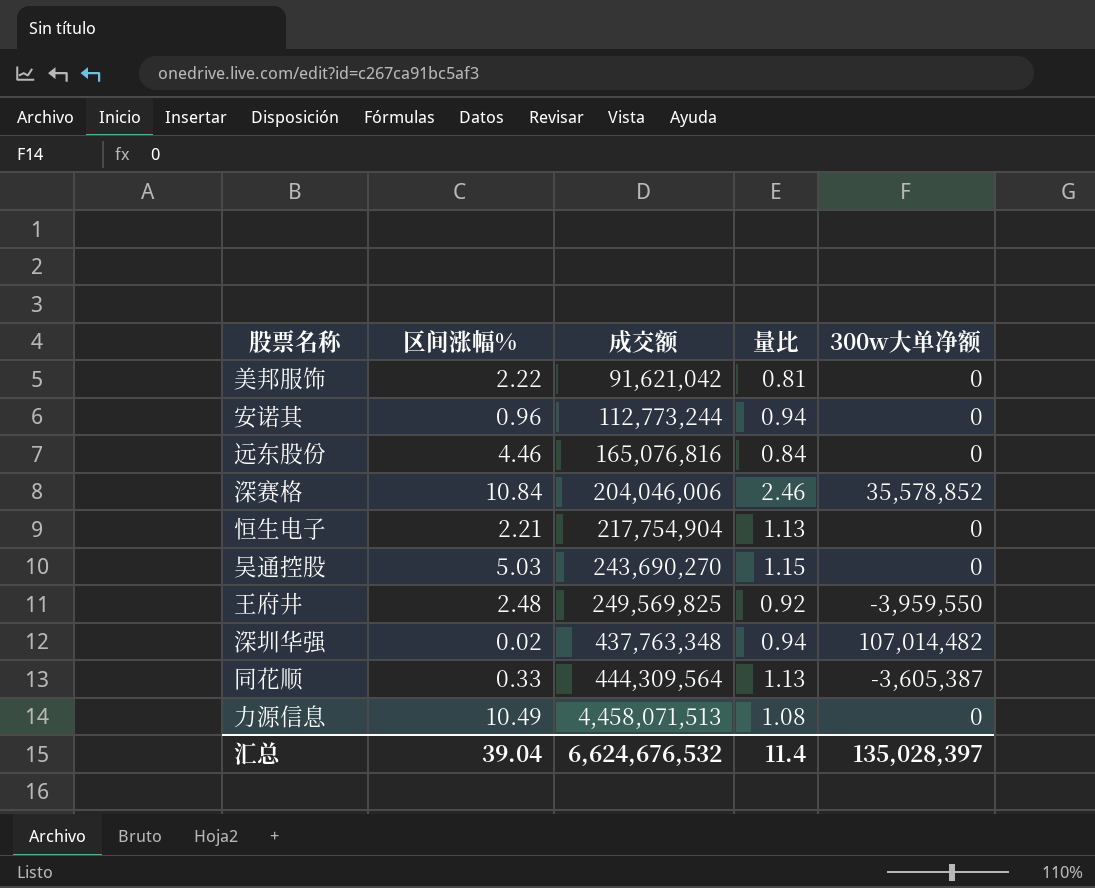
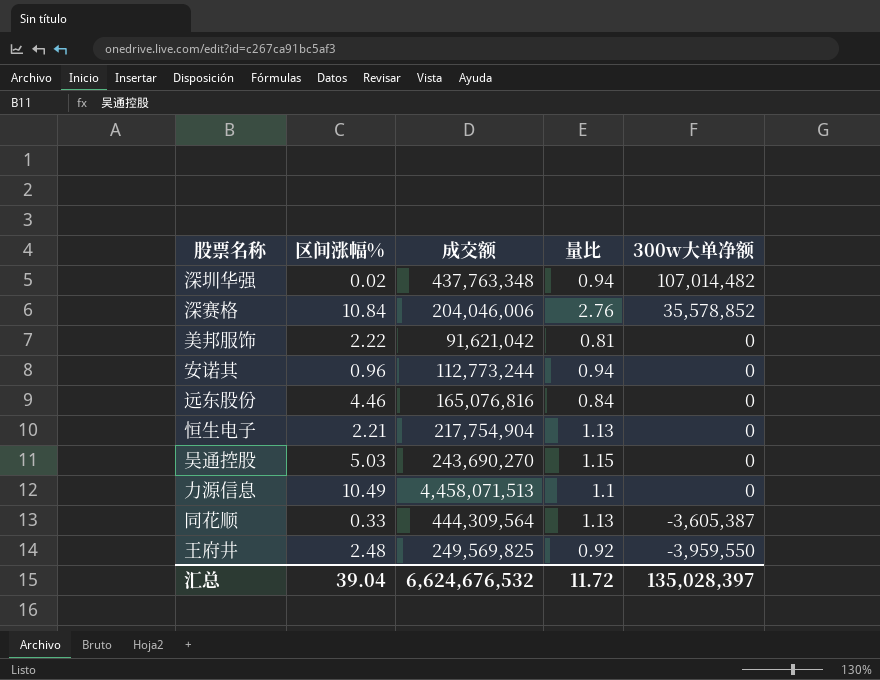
row order: 成交额 ascending -> 300w大单净额 descending
深赛格 | 量比: 2.46 -> 2.76
力源信息 | 量比: 1.08 -> 1.1
汇总 | 量比: 11.4 -> 11.72

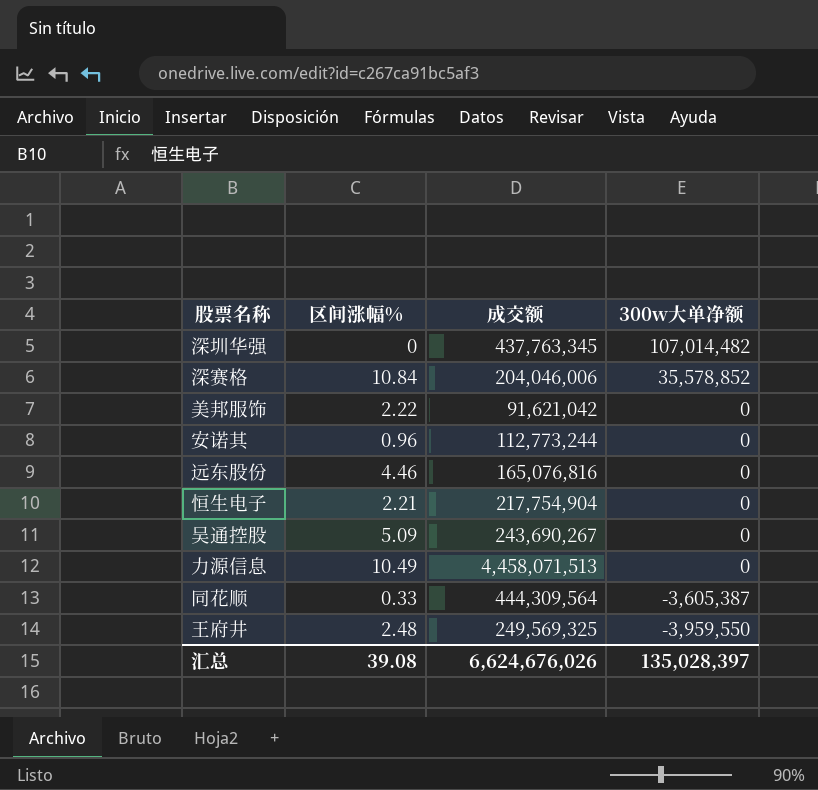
column 量比 | position: 4 -> none
深圳华强 | 区间涨幅%: 0.02 -> 0
深圳华强 | 成交额: 437,763,348 -> 437,763,345
吴通控股 | 区间涨幅%: 5.03 -> 5.09
吴通控股 | 成交额: 243,690,270 -> 243,690,267
王府井 | 成交额: 249,569,825 -> 249,569,325
汇总 | 区间涨幅%: 39.04 -> 39.08
汇总 | 成交额: 6,624,676,532 -> 6,624,676,026

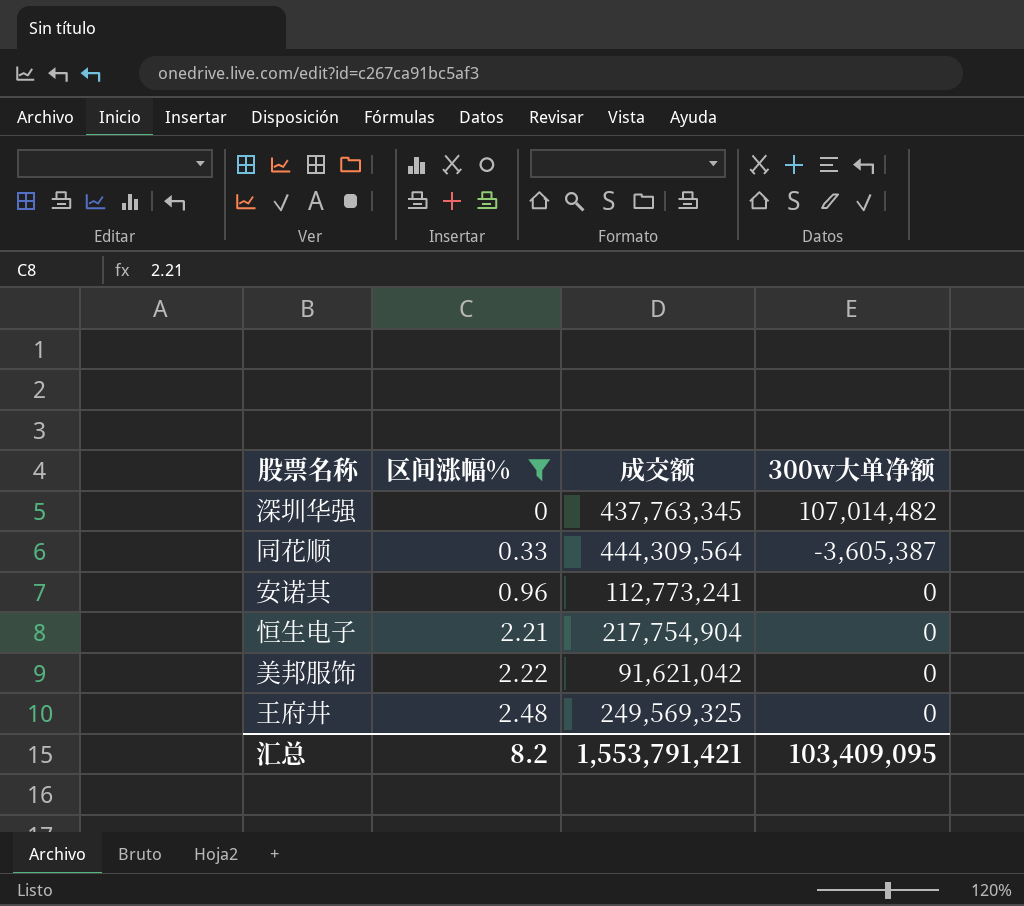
filter: none -> 区间涨幅% <= 2.48
row order: 300w大单净额 descending -> 区间涨幅% ascending
安诺其 | 成交额: 112,773,244 -> 112,773,241
王府井 | 300w大单净额: -3,959,550 -> 0
汇总 | 区间涨幅%: 39.08 -> 8.2
汇总 | 成交额: 6,624,676,026 -> 1,553,791,421
汇总 | 300w大单净额: 135,028,397 -> 103,409,095

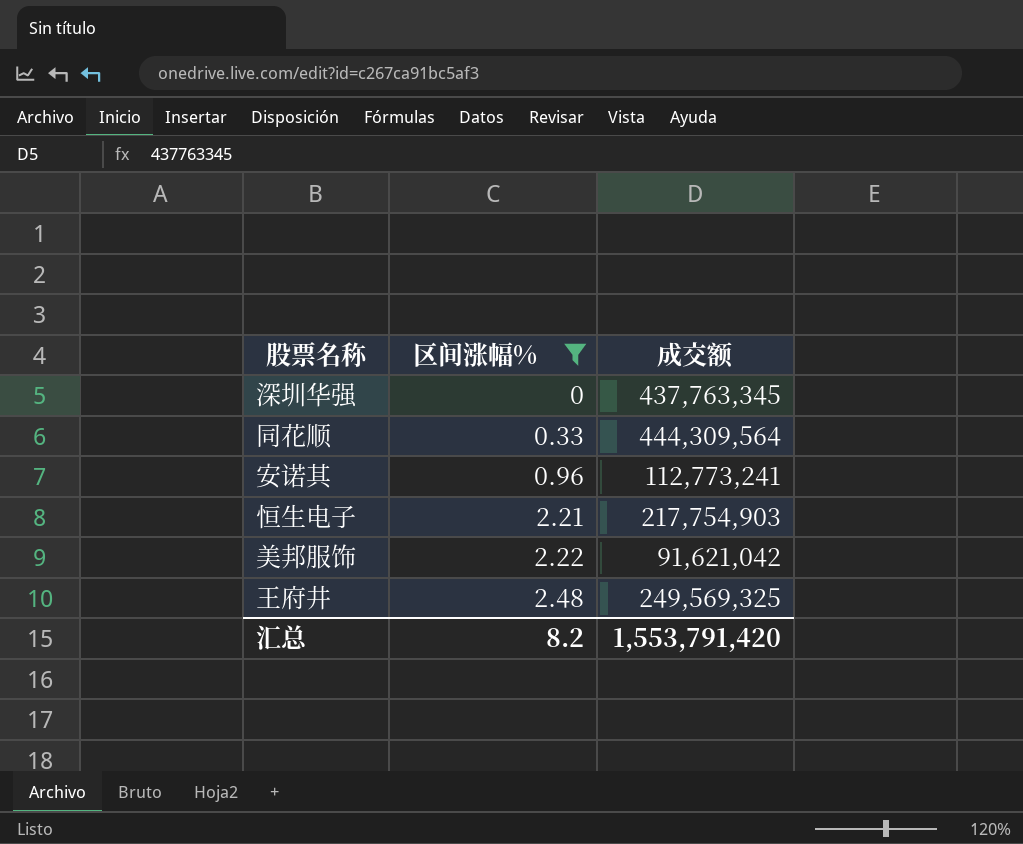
column 300w大单净额 | position: 4 -> none
恒生电子 | 成交额: 217,754,904 -> 217,754,903
汇总 | 成交额: 1,553,791,421 -> 1,553,791,420

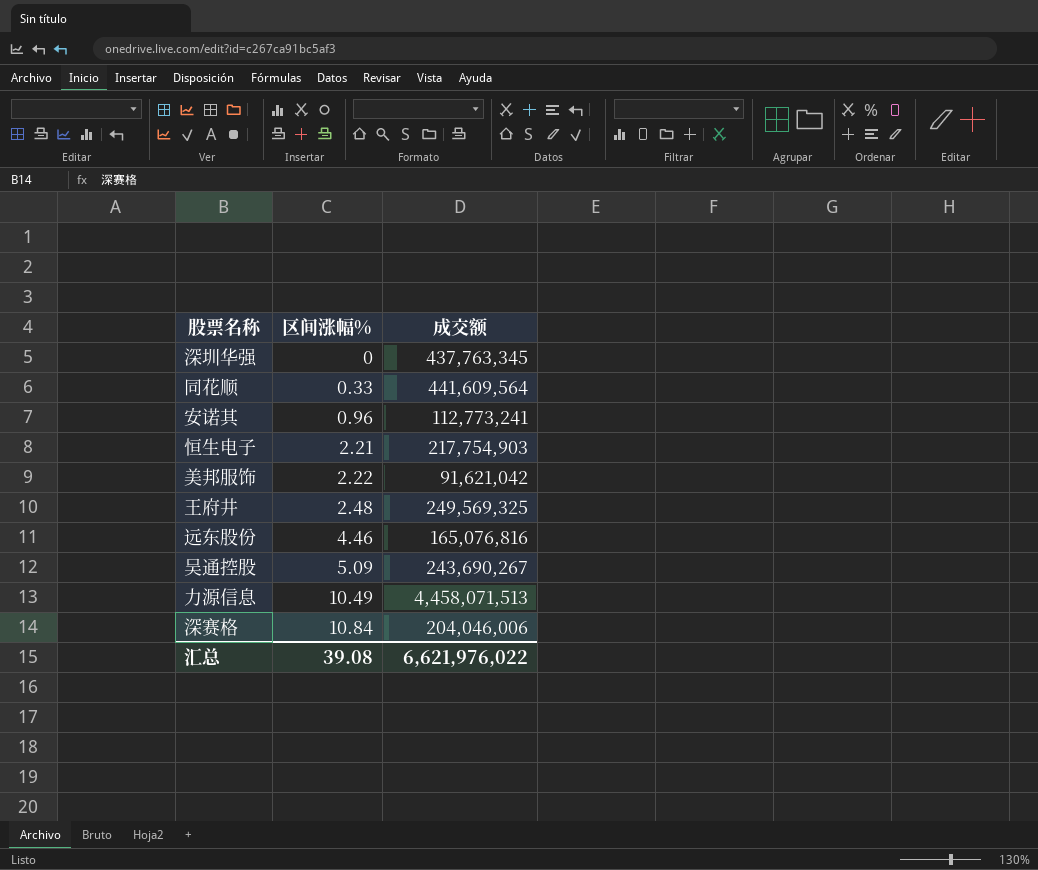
filter: 区间涨幅% <= 2.48 -> none
同花顺 | 成交额: 444,309,564 -> 441,609,564
汇总 | 区间涨幅%: 8.2 -> 39.08
汇总 | 成交额: 1,553,791,420 -> 6,621,976,022

